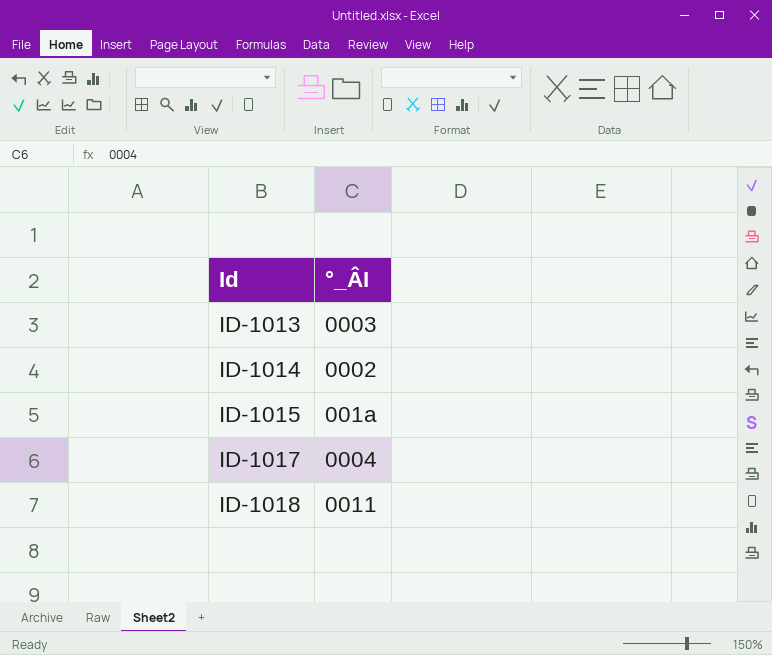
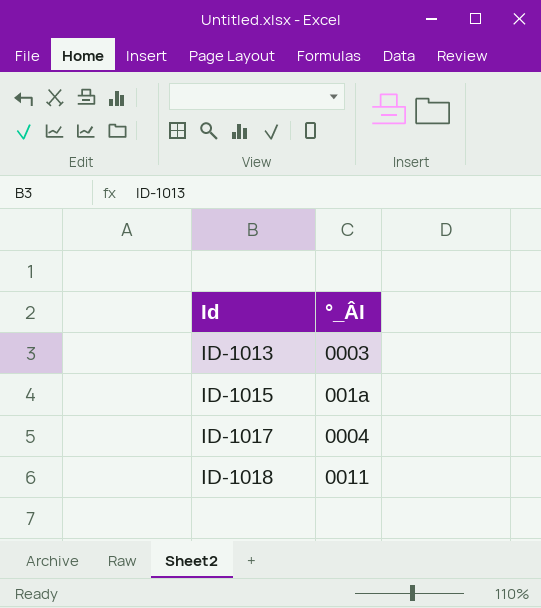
row ID-1014: 0002 -> none

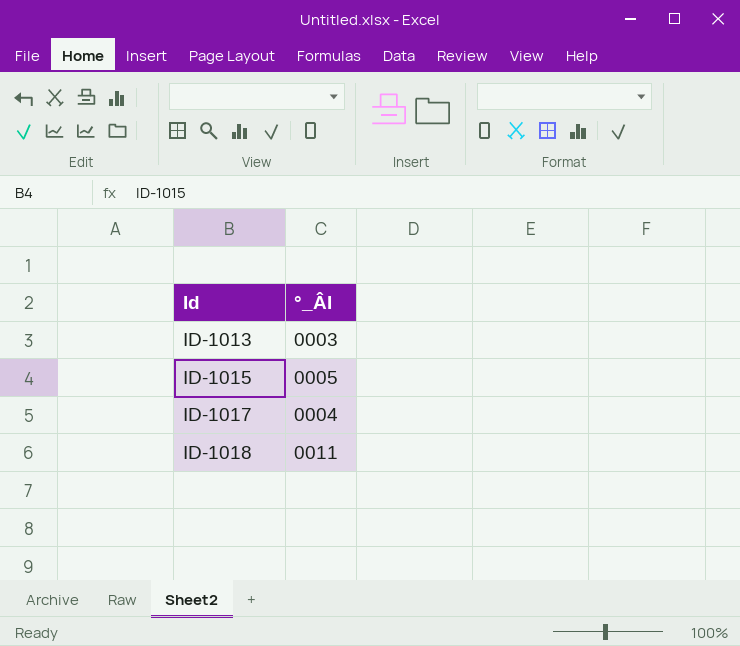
ID-1015 | °_ÂI: 001a -> 0005

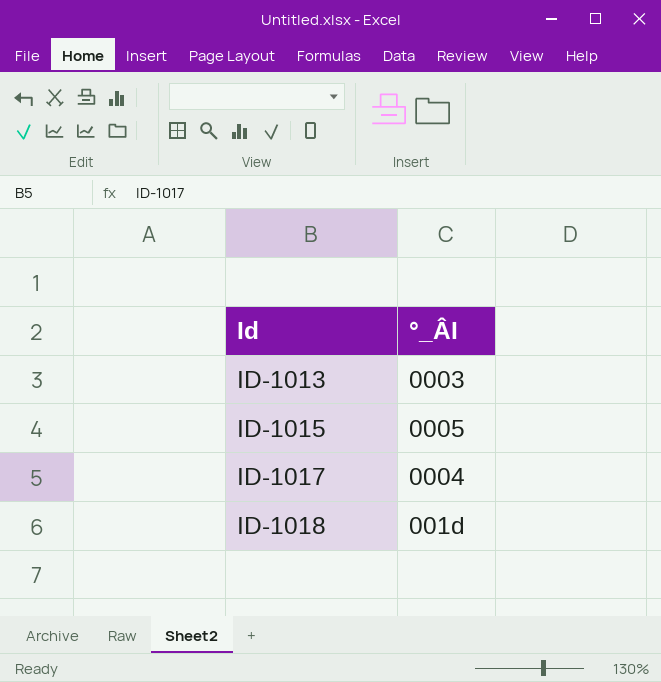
ID-1018 | °_ÂI: 0011 -> 001d

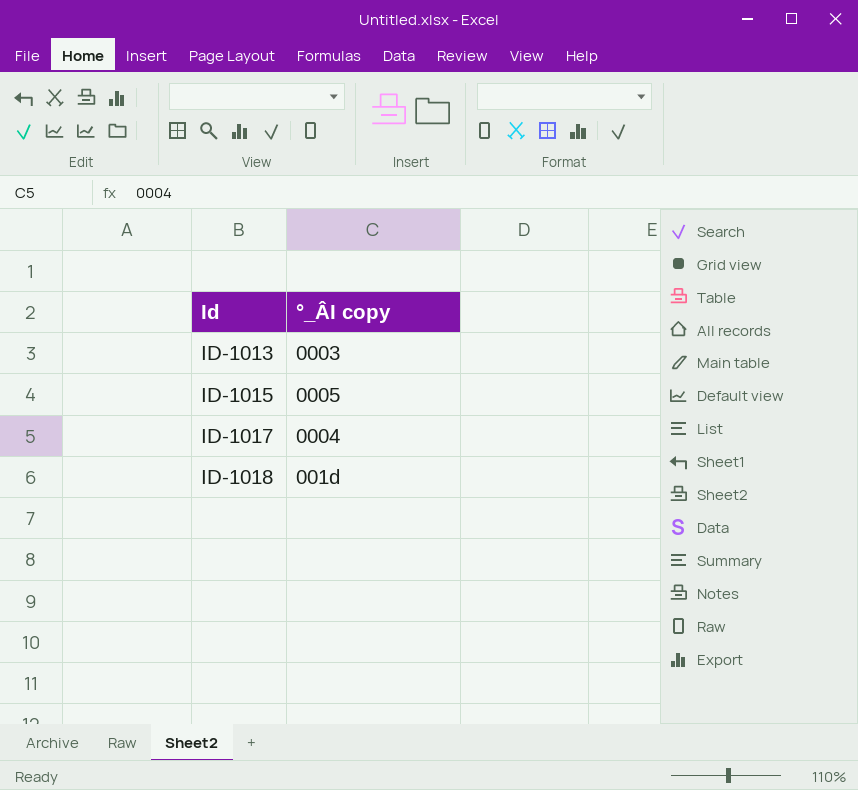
column name: °_ÂI -> °_ÂI copy

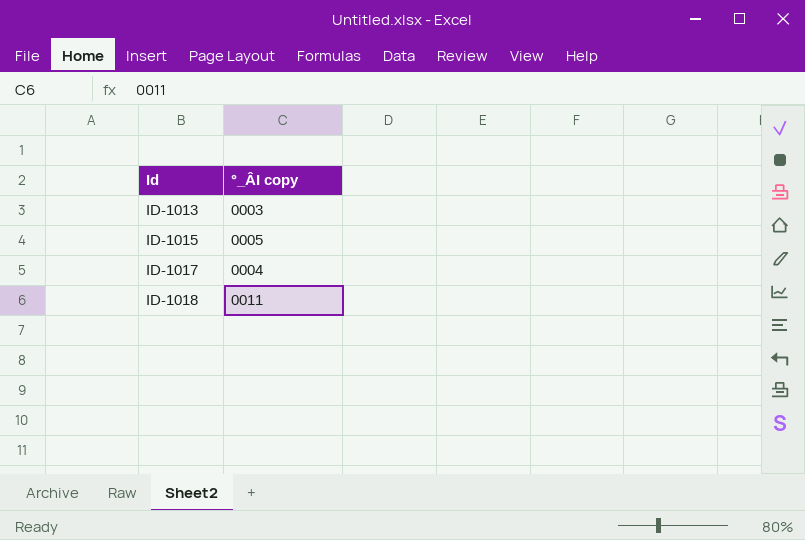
ID-1018 | °_ÂI copy: 001d -> 0011

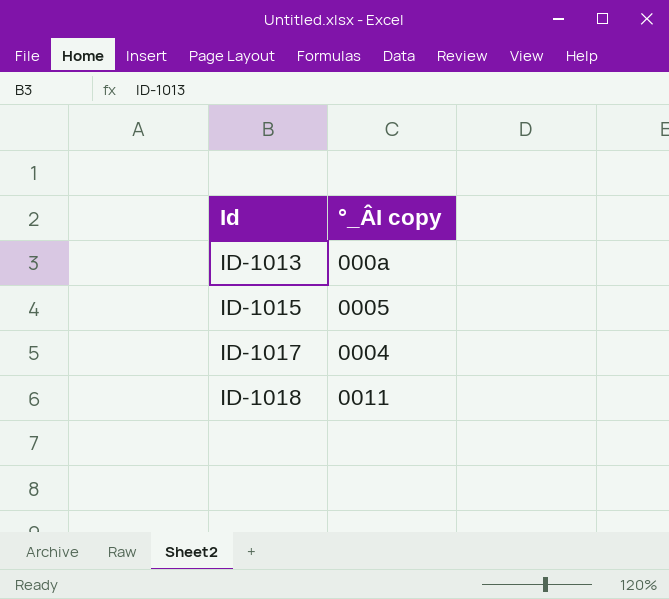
ID-1013 | °_ÂI copy: 0003 -> 000a

